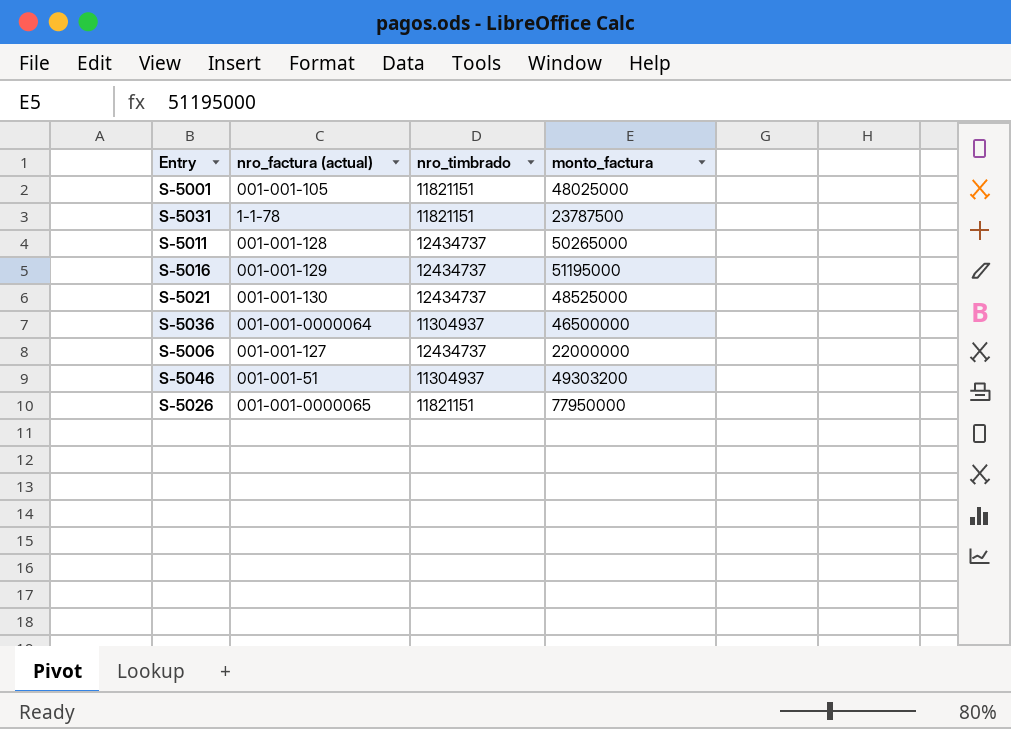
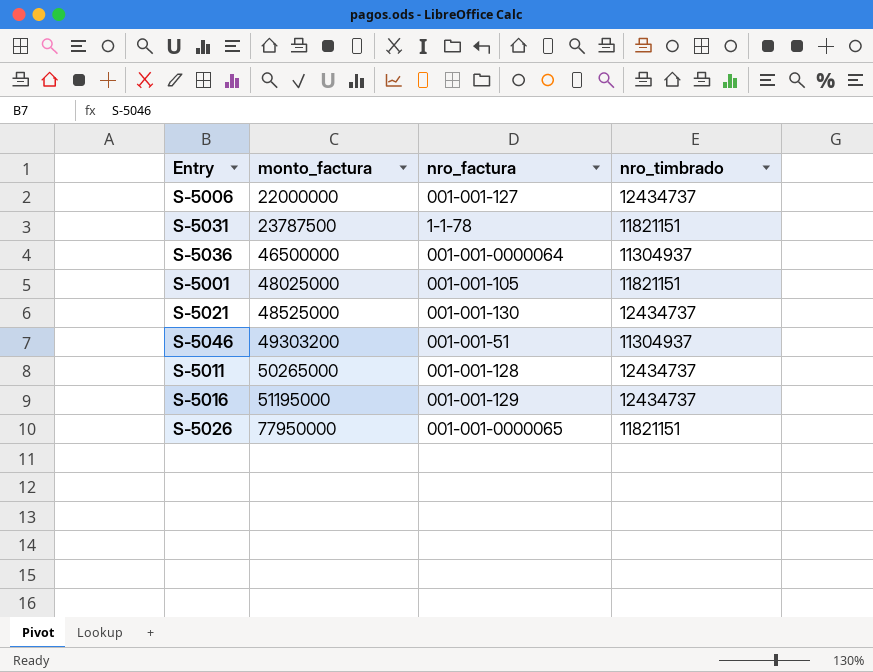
row order: none -> monto_factura ascending
column monto_factura | position: 4 -> 2
column name: nro_factura (actual) -> nro_factura

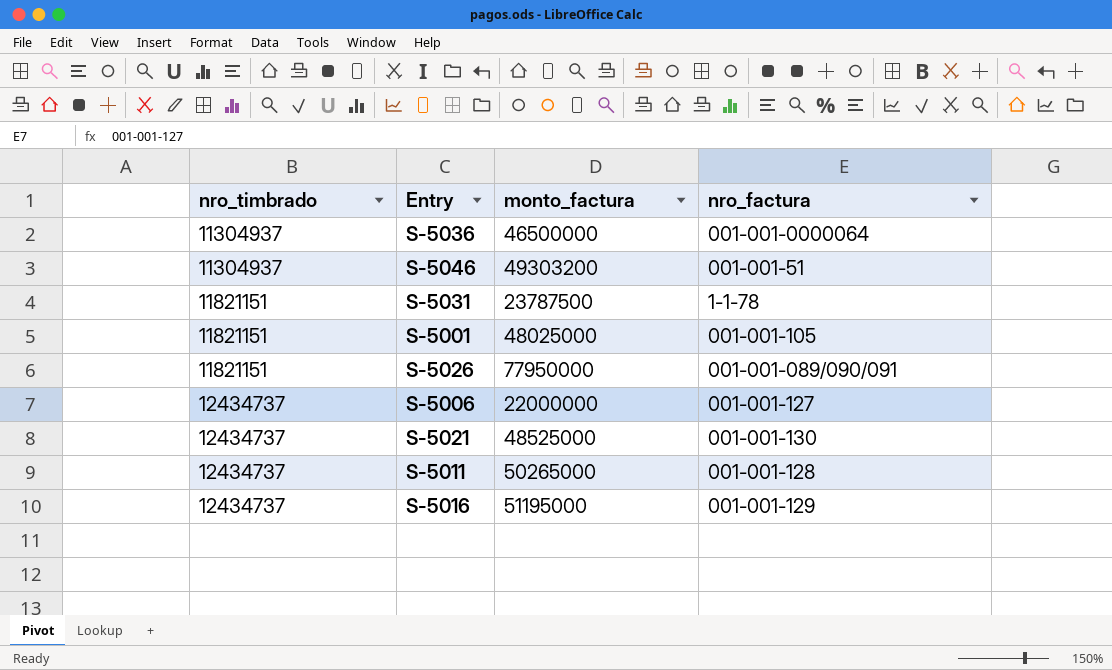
row order: monto_factura ascending -> nro_timbrado ascending
column nro_timbrado | position: 4 -> 1
S-5026 | nro_factura: 001-001-0000065 -> 001-001-089/090/091

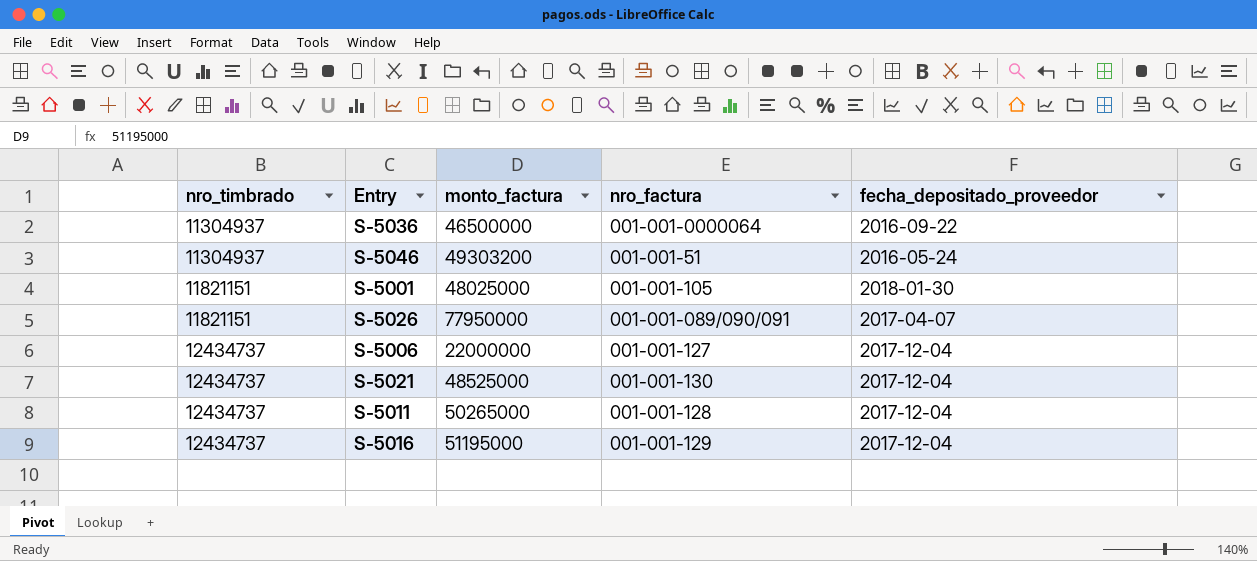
column fecha_depositado_proveedor | position: none -> 5
row S-5031: 11821151 | 23787500 | 1-1-78 -> none

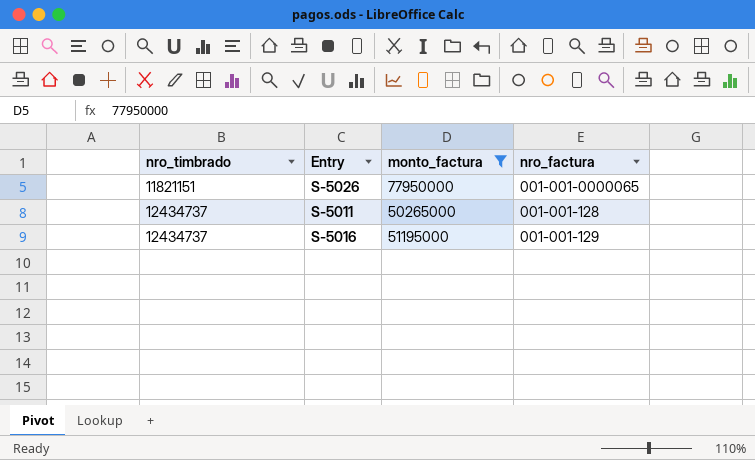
filter: none -> monto_factura >= 50265000
column fecha_depositado_proveedor | position: 5 -> none
S-5026 | nro_factura: 001-001-089/090/091 -> 001-001-0000065

